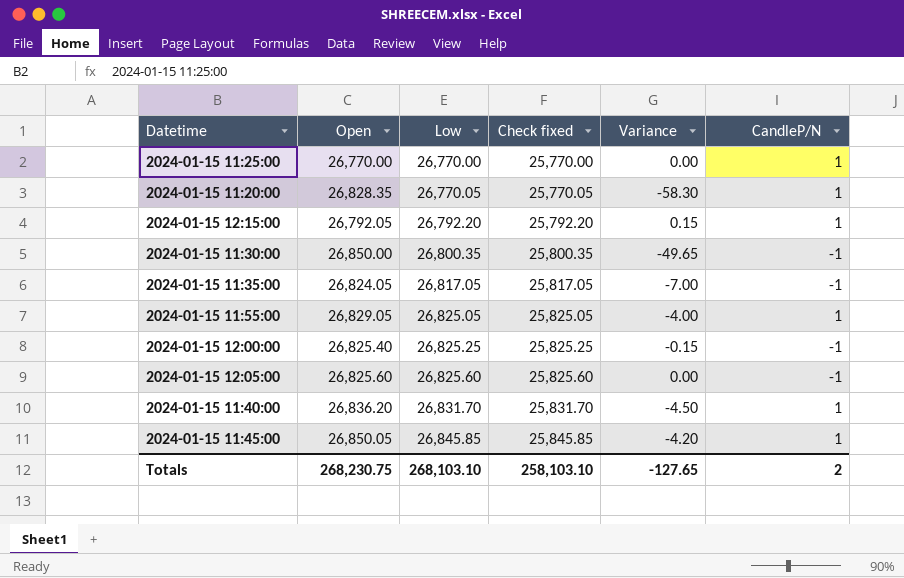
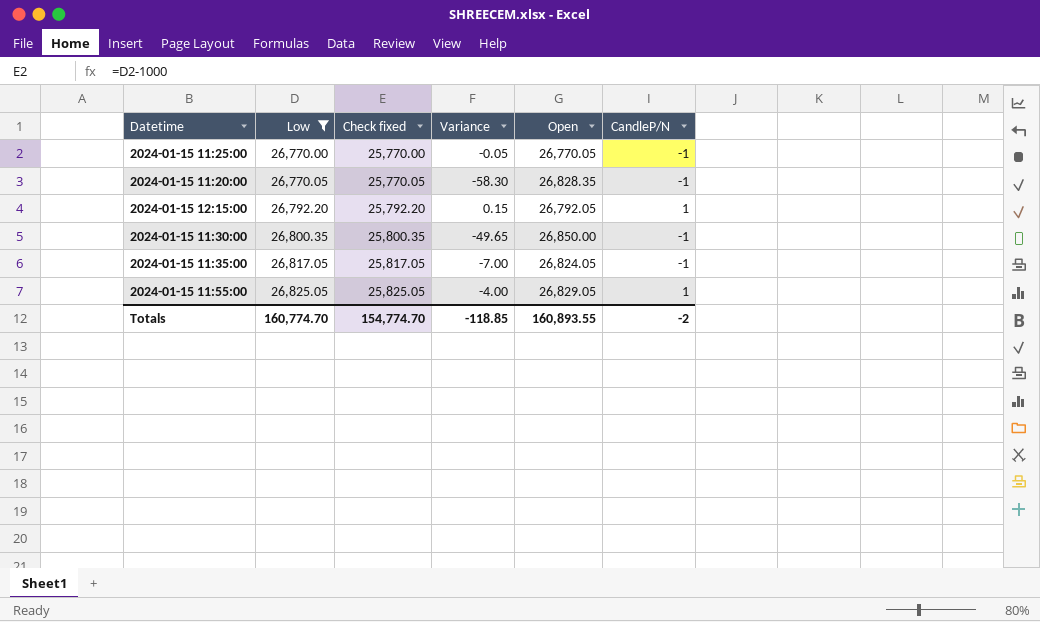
filter: none -> Low <= 26,825.05
column Open | position: 2 -> 5
2024-01-15 11:25:00 | Variance: 0.00 -> -0.05
2024-01-15 11:25:00 | Open: 26,770.00 -> 26,770.05
2024-01-15 11:25:00 | CandleP/N: 1 -> -1
2024-01-15 11:20:00 | CandleP/N: 1 -> -1
Totals | Low: 268,103.10 -> 160,774.70
Totals | Check fixed: 258,103.10 -> 154,774.70
Totals | Variance: -127.65 -> -118.85
Totals | Open: 268,230.75 -> 160,893.55
Totals | CandleP/N: 2 -> -2

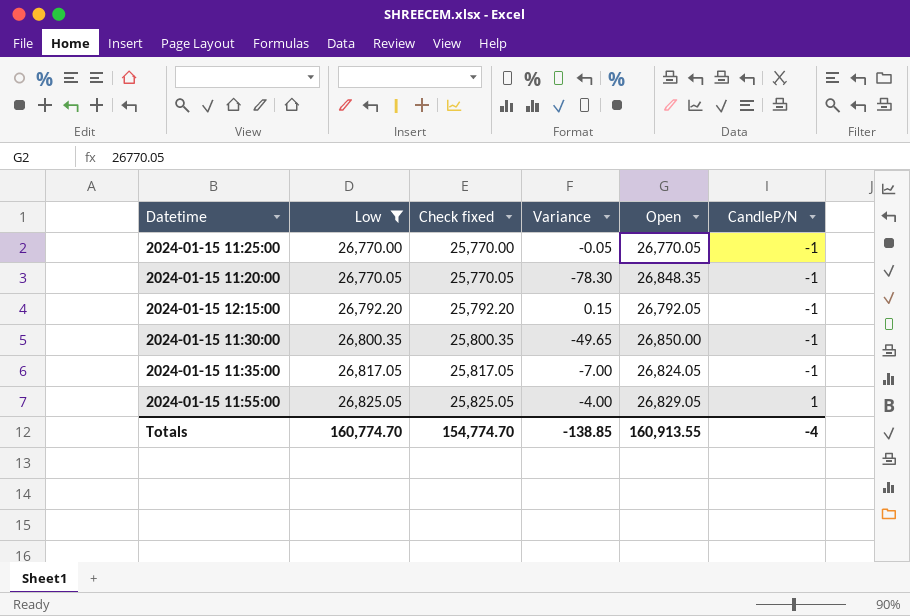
2024-01-15 11:20:00 | Variance: -58.30 -> -78.30
2024-01-15 11:20:00 | Open: 26,828.35 -> 26,848.35
2024-01-15 12:15:00 | CandleP/N: 1 -> -1
Totals | Variance: -118.85 -> -138.85
Totals | Open: 160,893.55 -> 160,913.55
Totals | CandleP/N: -2 -> -4

